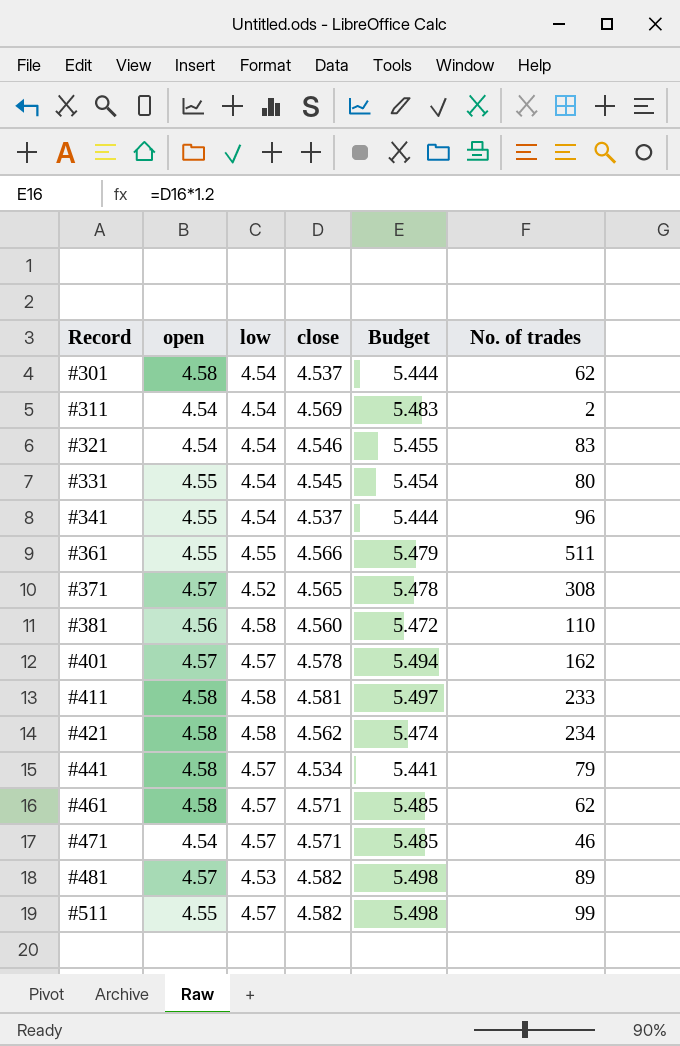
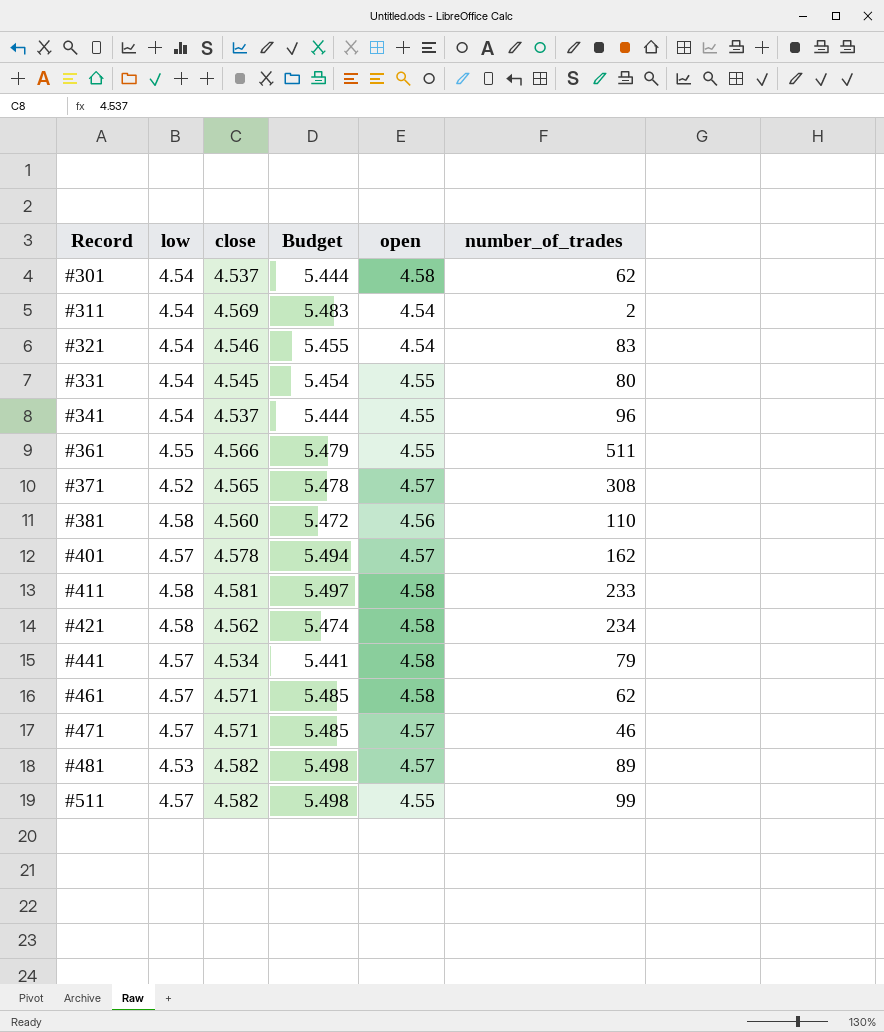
column open | position: 2 -> 5
column name: No. of trades -> number_of_trades
#471 | open: 4.54 -> 4.57

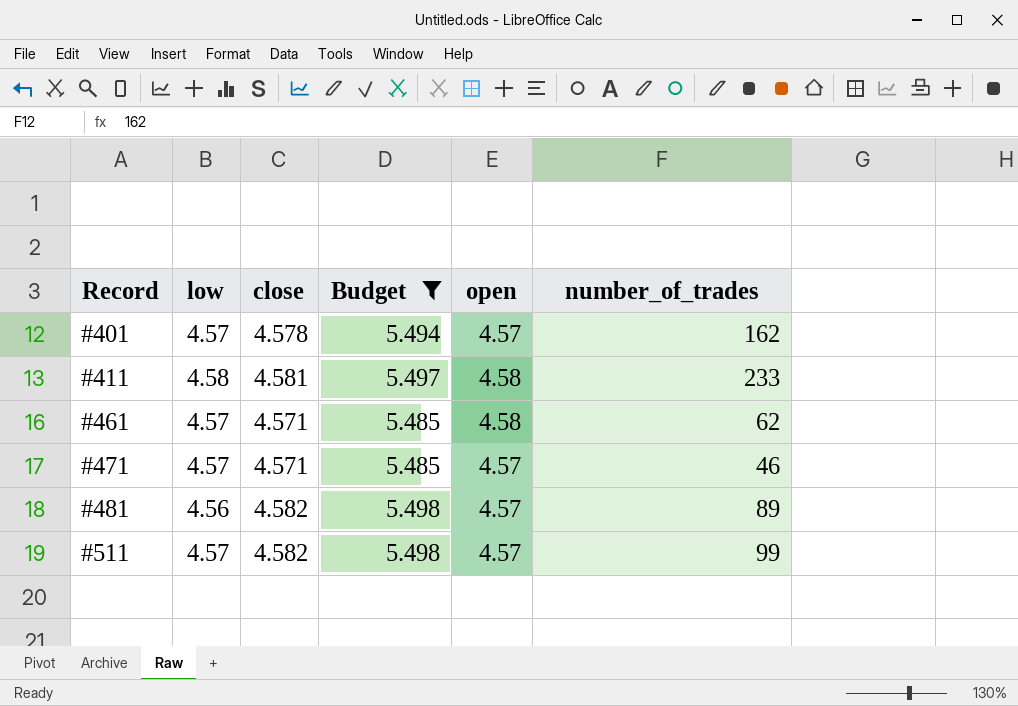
filter: none -> Budget >= 5.485
#481 | low: 4.53 -> 4.56
#511 | open: 4.55 -> 4.57

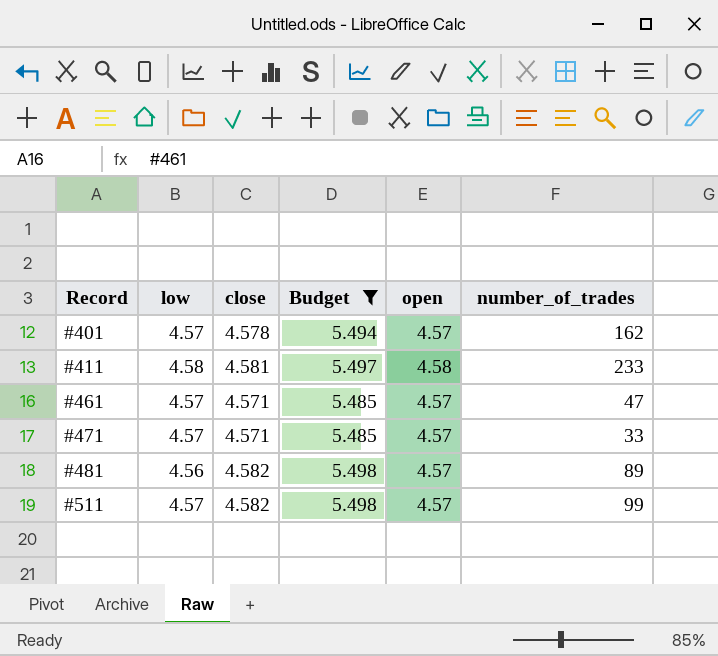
#461 | open: 4.58 -> 4.57
#461 | number_of_trades: 62 -> 47
#471 | number_of_trades: 46 -> 33

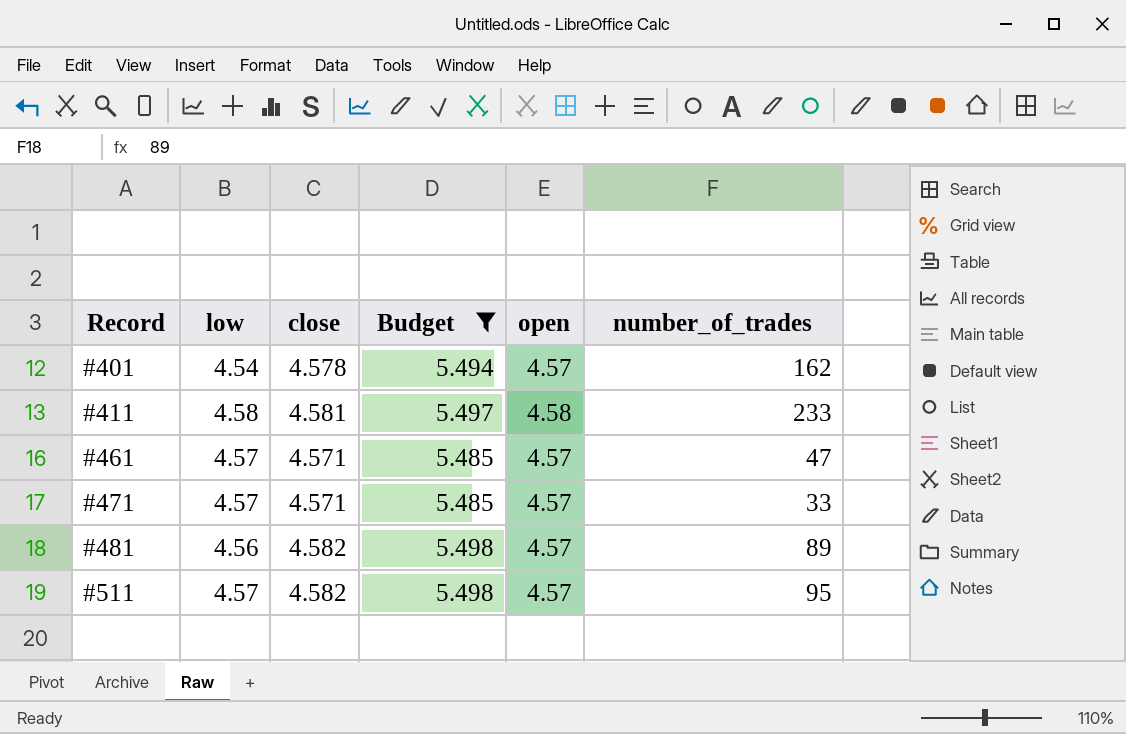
#401 | low: 4.57 -> 4.54
#511 | number_of_trades: 99 -> 95

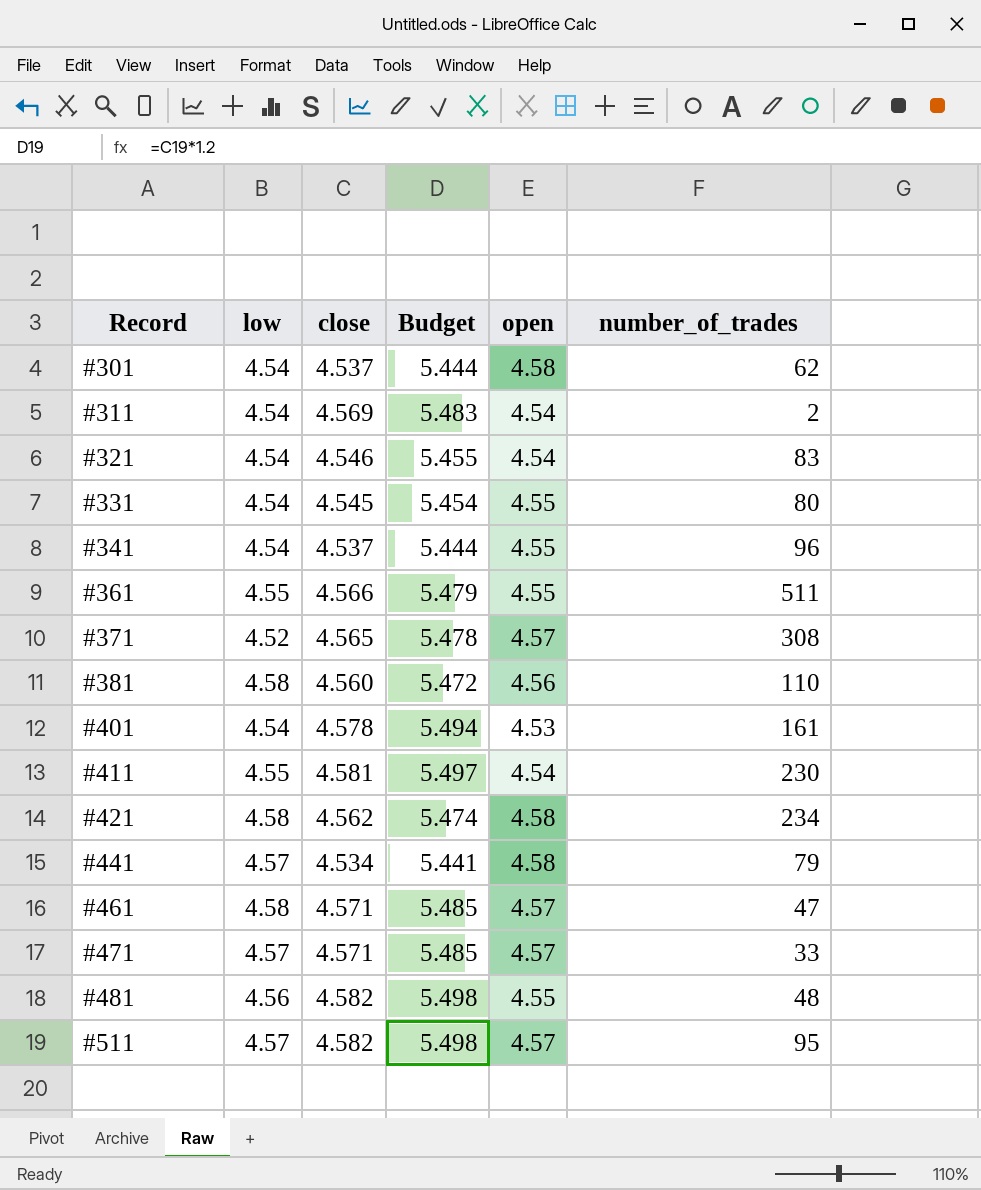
filter: Budget >= 5.485 -> none
#401 | open: 4.57 -> 4.53
#401 | number_of_trades: 162 -> 161
#411 | low: 4.58 -> 4.55
#411 | open: 4.58 -> 4.54
#411 | number_of_trades: 233 -> 230
#461 | low: 4.57 -> 4.58
#481 | open: 4.57 -> 4.55
#481 | number_of_trades: 89 -> 48

